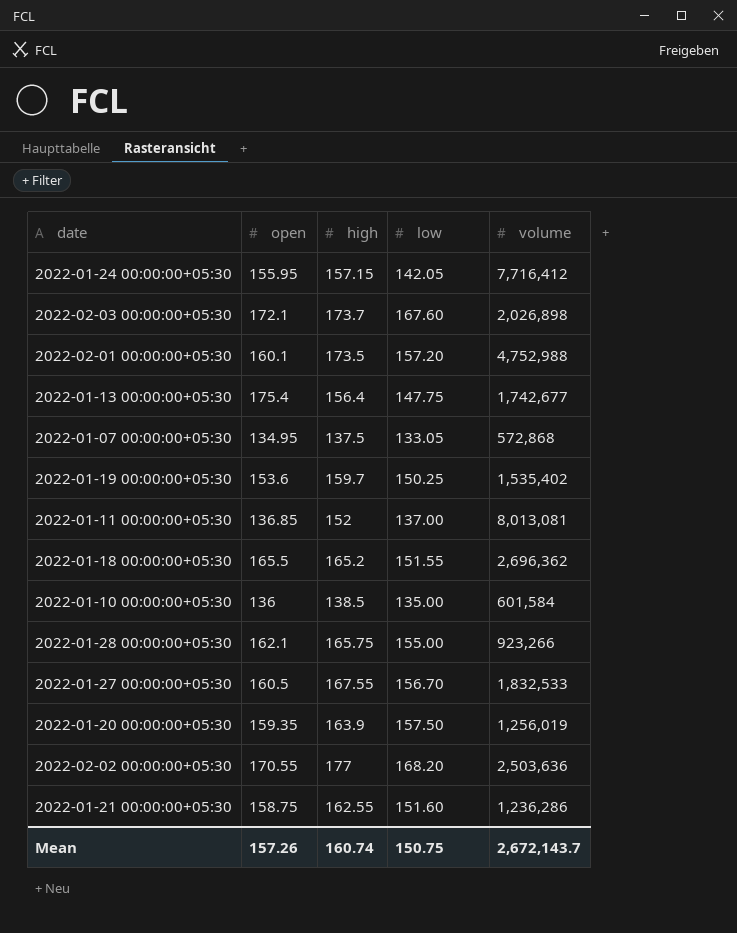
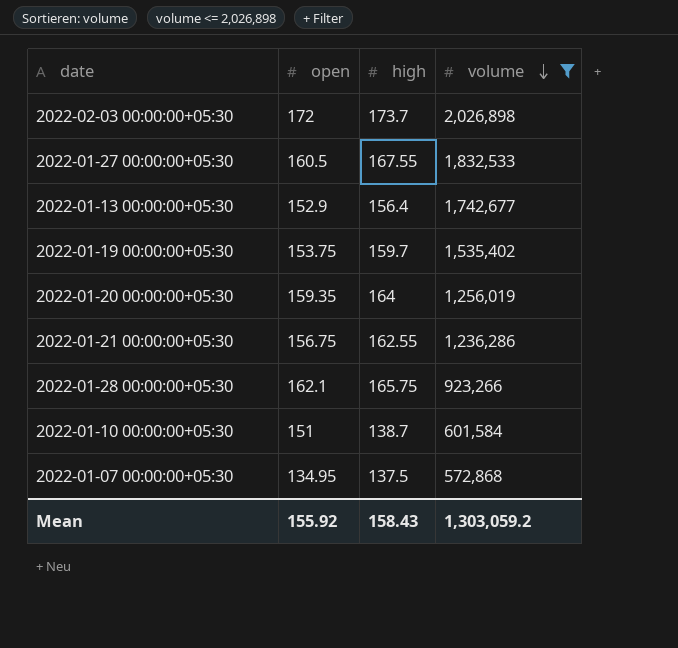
filter: none -> volume <= 2,026,898
row order: none -> volume descending
column low | position: 4 -> none
2022-02-03 00:00:00+05:30 | open: 172.1 -> 172
2022-01-13 00:00:00+05:30 | open: 175.4 -> 152.9
2022-01-19 00:00:00+05:30 | open: 153.6 -> 153.75
2022-01-20 00:00:00+05:30 | high: 163.9 -> 164
2022-01-21 00:00:00+05:30 | open: 158.75 -> 156.75
2022-01-10 00:00:00+05:30 | open: 136 -> 151
2022-01-10 00:00:00+05:30 | high: 138.5 -> 138.7
Mean | open: 157.26 -> 155.92
Mean | high: 160.74 -> 158.43
Mean | volume: 2,672,143.7 -> 1,303,059.2

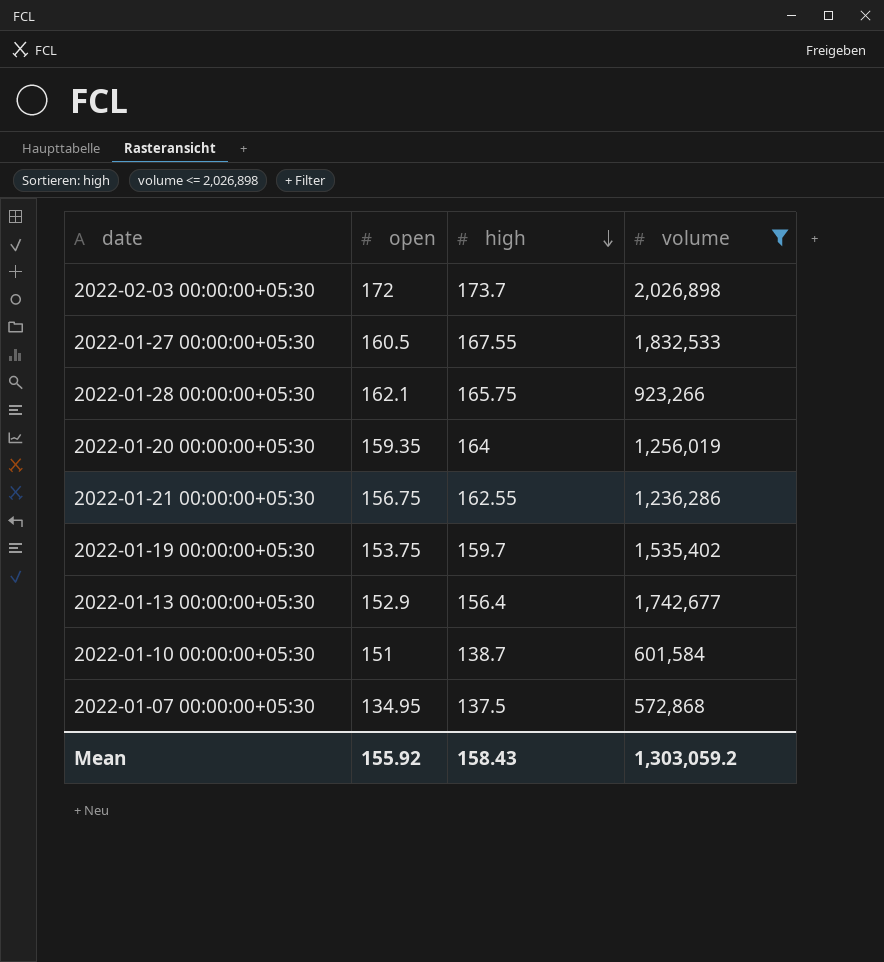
row order: volume descending -> high descending

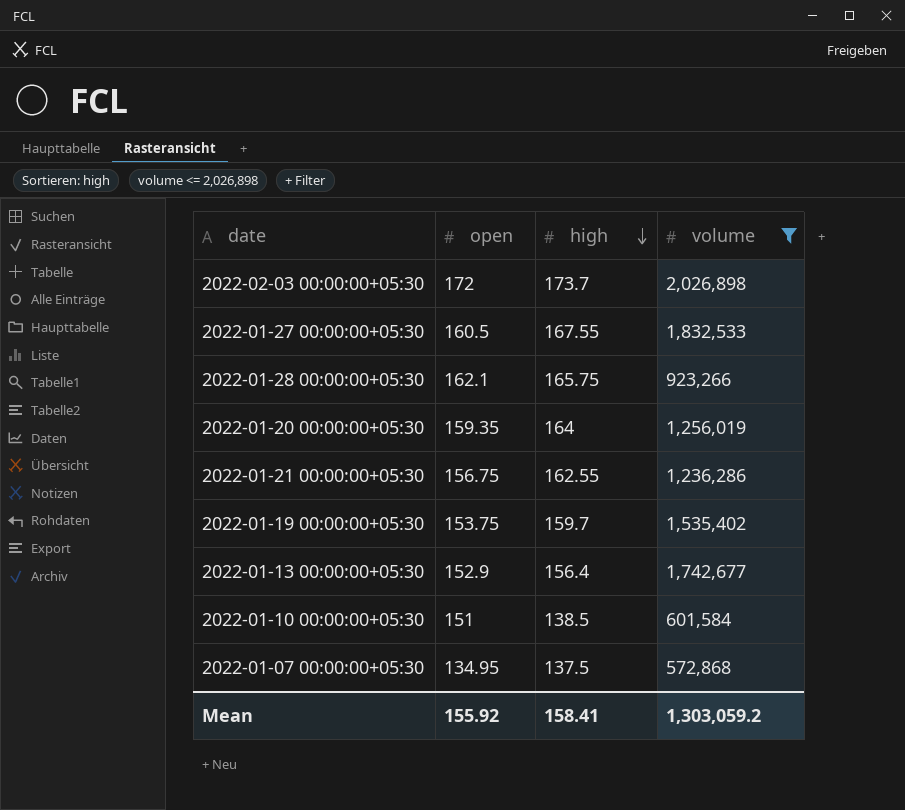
2022-01-10 00:00:00+05:30 | high: 138.7 -> 138.5
Mean | high: 158.43 -> 158.41

